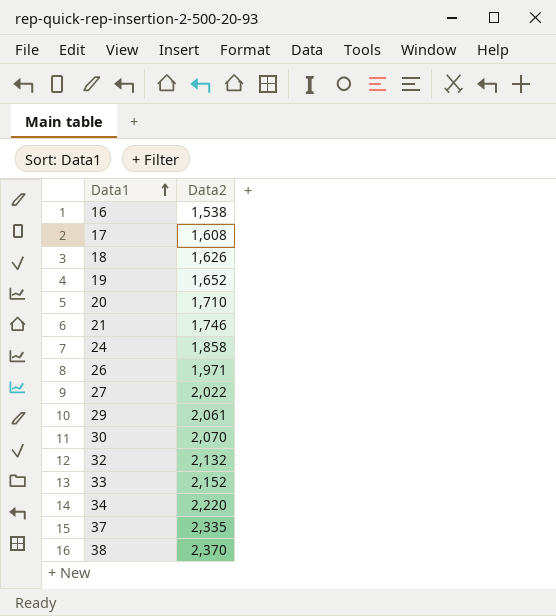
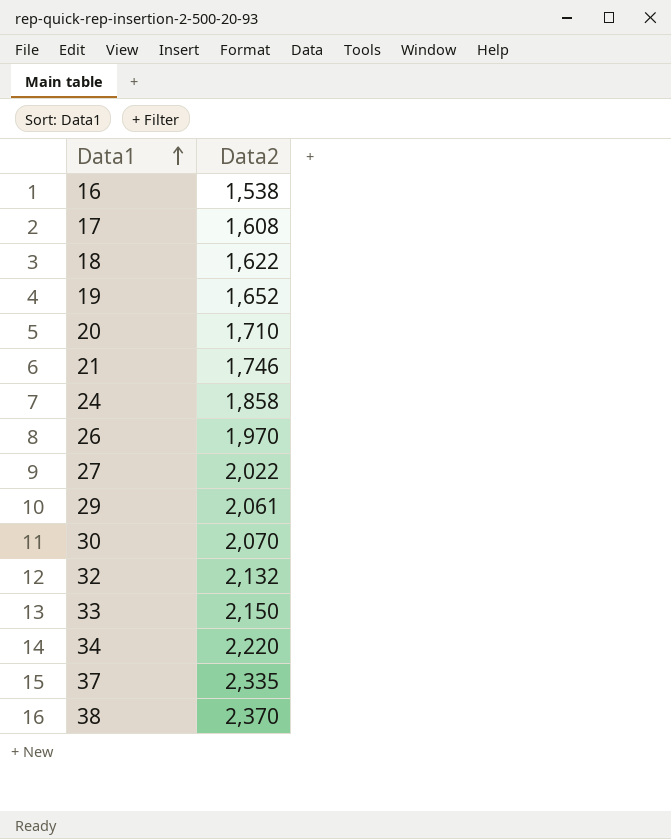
18 | Data2: 1,626 -> 1,622
26 | Data2: 1,971 -> 1,970
33 | Data2: 2,152 -> 2,150

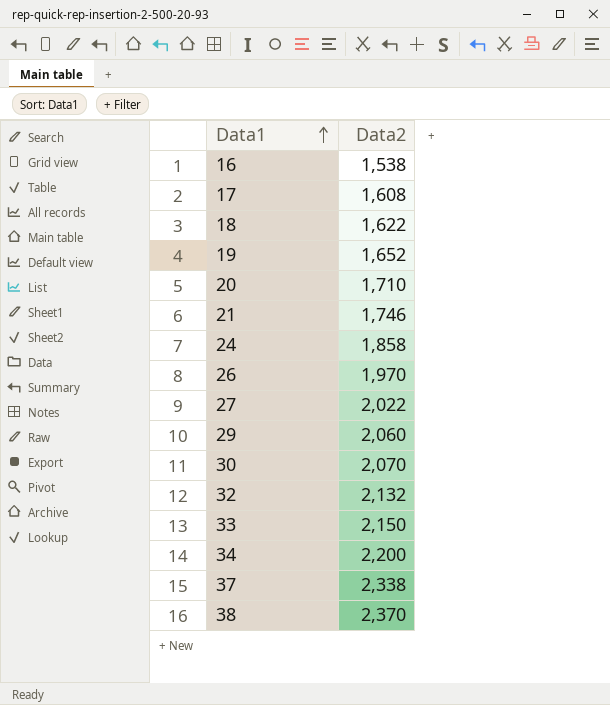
29 | Data2: 2,061 -> 2,060
34 | Data2: 2,220 -> 2,200
37 | Data2: 2,335 -> 2,338

